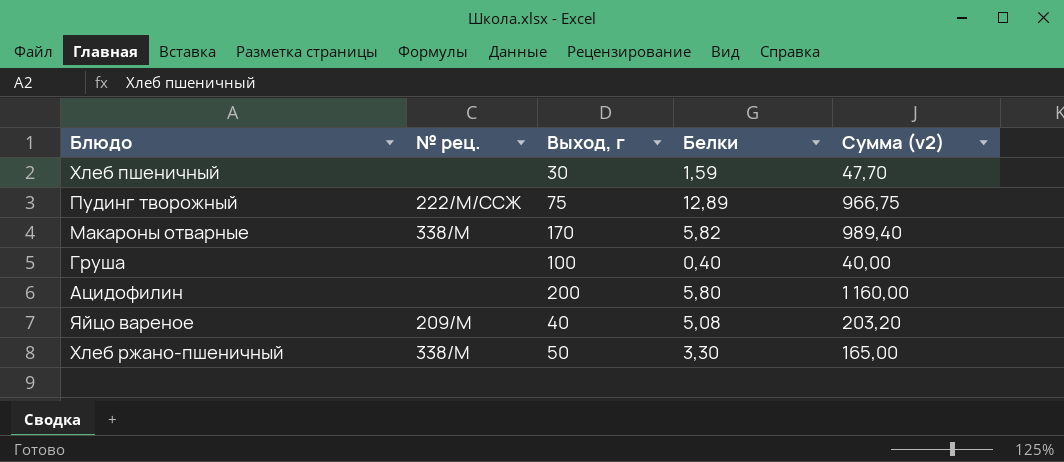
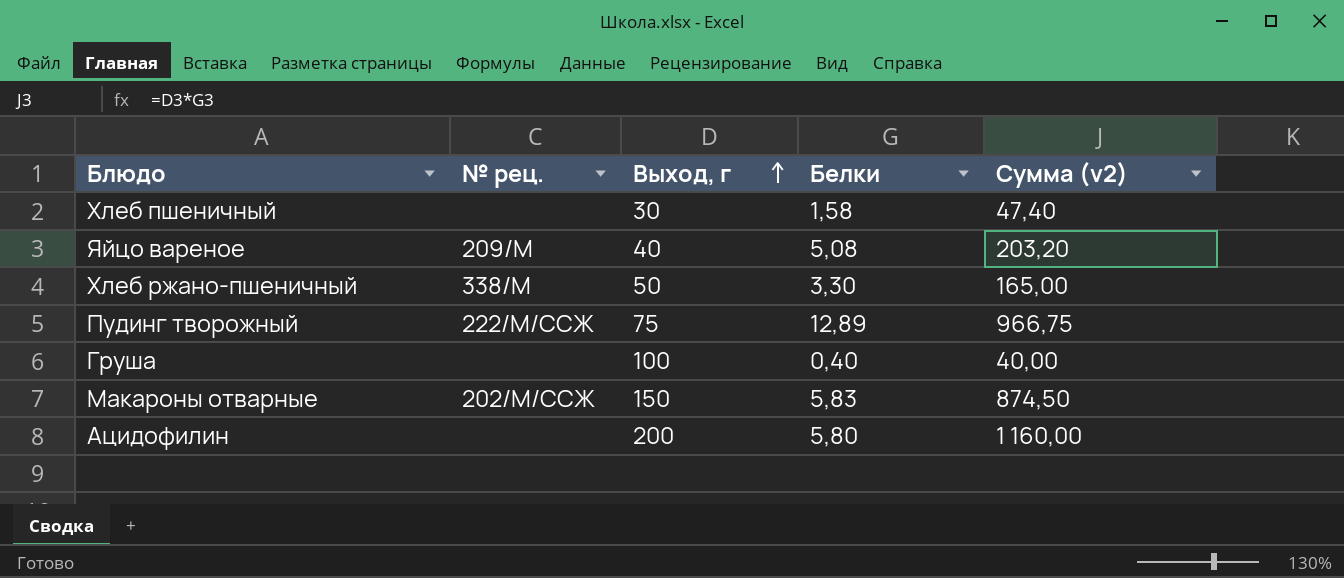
row order: none -> Выход, г ascending
Хлеб пшеничный | Белки: 1,59 -> 1,58
Хлеб пшеничный | Сумма (v2): 47,70 -> 47,40
Макароны отварные | № рец.: 338/М -> 202/М/ССЖ
Макароны отварные | Выход, г: 170 -> 150
Макароны отварные | Белки: 5,82 -> 5,83
Макароны отварные | Сумма (v2): 989,40 -> 874,50

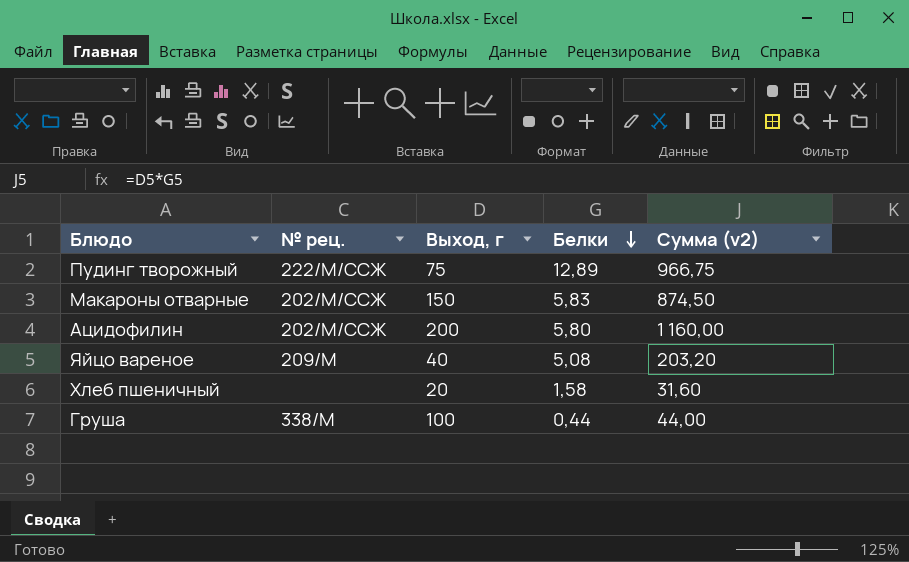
row order: Выход, г ascending -> Белки descending
row Хлеб ржано-пшеничный: 338/М | 50 | 3,30 | 165,00 -> none
Ацидофилин | № рец.: none -> 202/М/ССЖ
Хлеб пшеничный | Выход, г: 30 -> 20
Хлеб пшеничный | Сумма (v2): 47,40 -> 31,60
Груша | № рец.: none -> 338/М
Груша | Белки: 0,40 -> 0,44
Груша | Сумма (v2): 40,00 -> 44,00

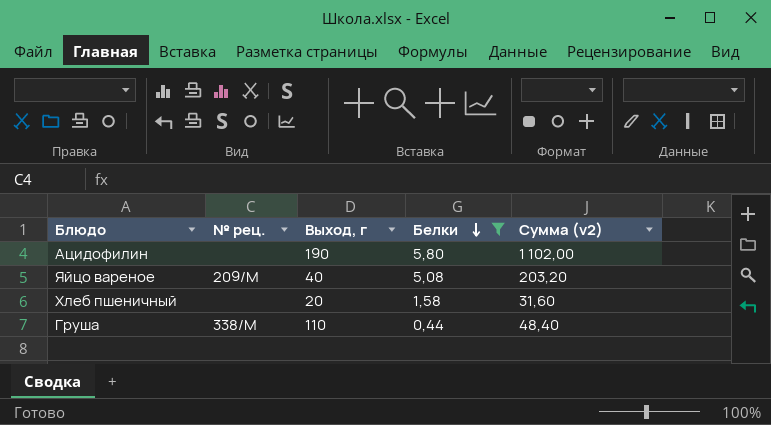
filter: none -> Белки <= 5,80
Ацидофилин | № рец.: 202/М/ССЖ -> none
Ацидофилин | Выход, г: 200 -> 190
Ацидофилин | Сумма (v2): 1 160,00 -> 1 102,00
Груша | Выход, г: 100 -> 110
Груша | Сумма (v2): 44,00 -> 48,40

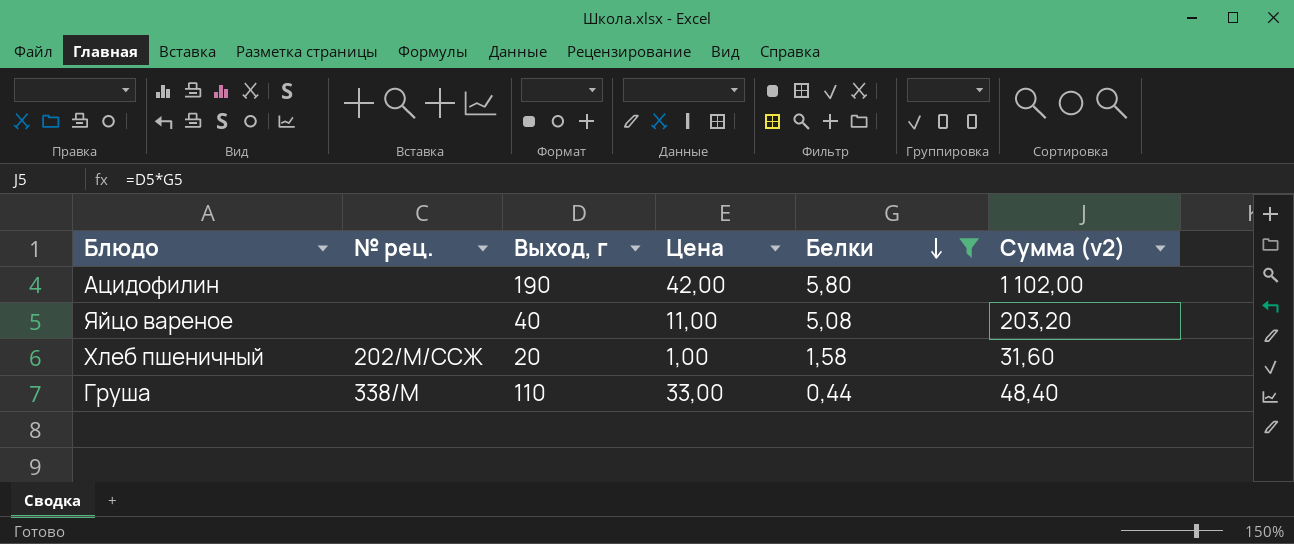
column Цена | position: none -> 4
Яйцо вареное | № рец.: 209/М -> none
Хлеб пшеничный | № рец.: none -> 202/М/ССЖ

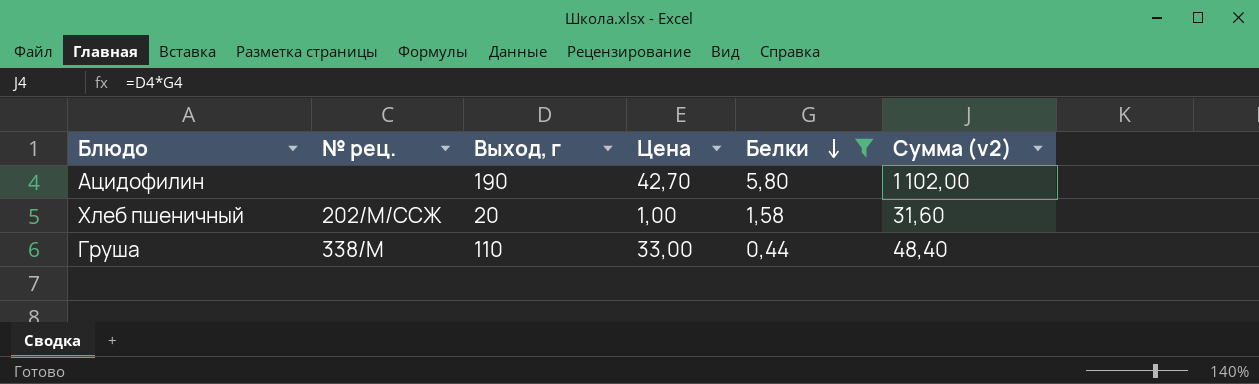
row Яйцо вареное: none | 40 | 11,00 | 5,08 | 203,20 -> none
Ацидофилин | Цена: 42,00 -> 42,70

